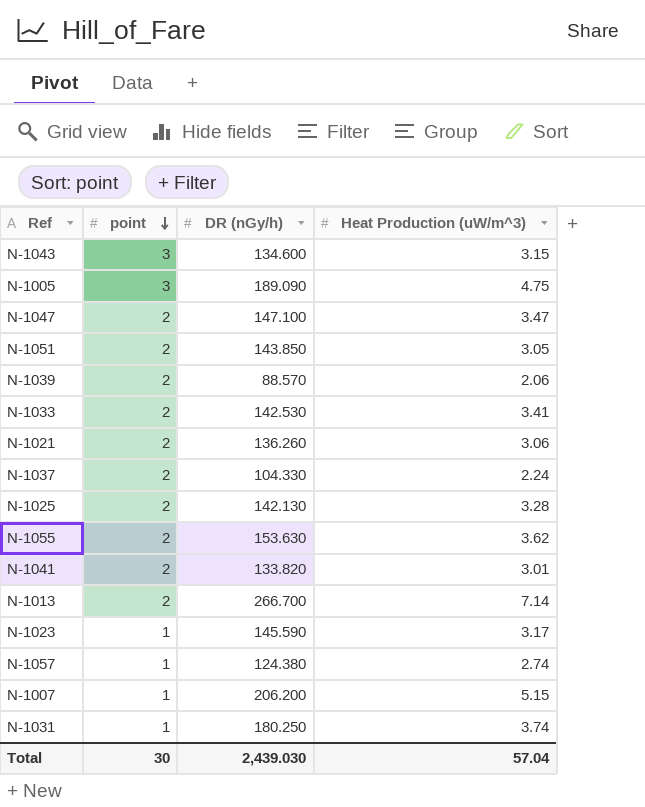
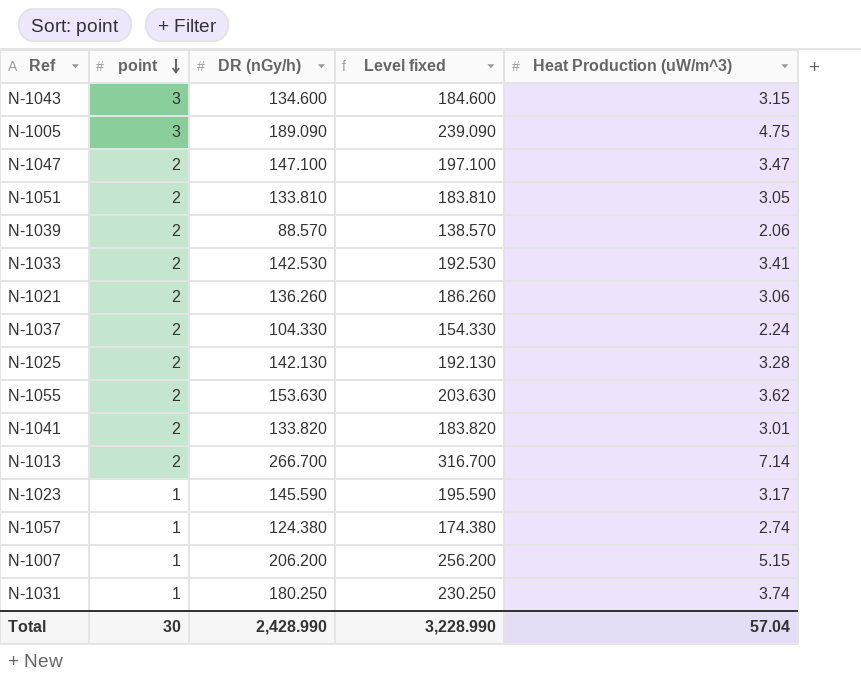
column Level fixed | formula: none -> [DR (nGy/h)] + 50
N-1051 | DR (nGy/h): 143.850 -> 133.810
Total | DR (nGy/h): 2,439.030 -> 2,428.990

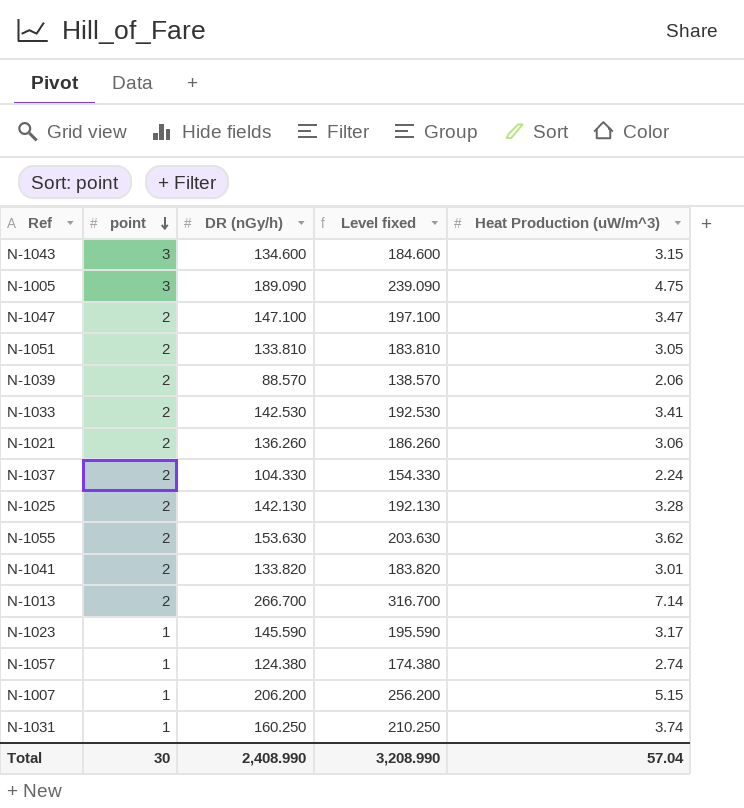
N-1031 | DR (nGy/h): 180.250 -> 160.250
N-1031 | Level fixed: 230.250 -> 210.250
Total | DR (nGy/h): 2,428.990 -> 2,408.990
Total | Level fixed: 3,228.990 -> 3,208.990

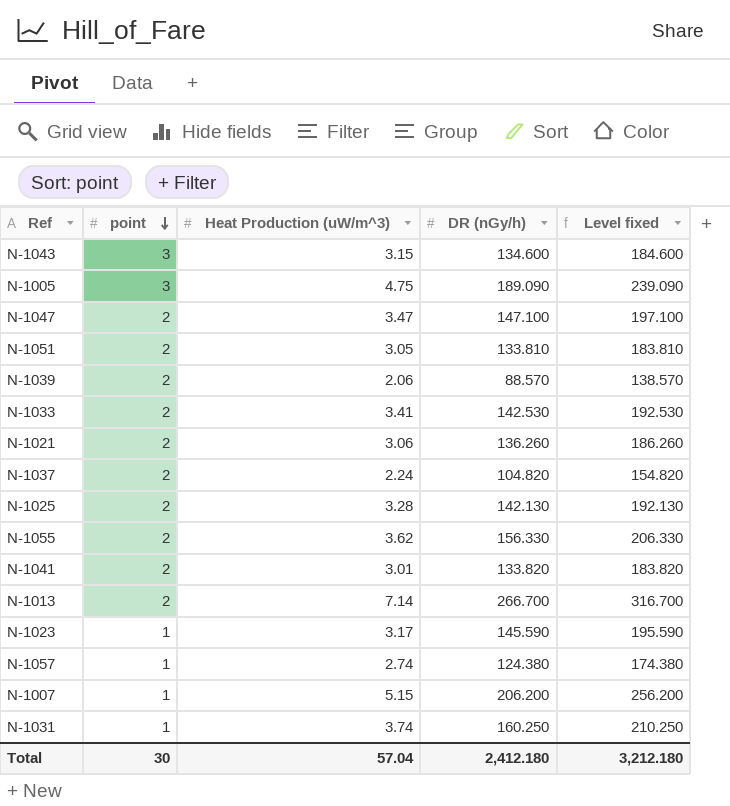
column Heat Production (uW/m^3) | position: 5 -> 3
N-1037 | DR (nGy/h): 104.330 -> 104.820
N-1037 | Level fixed: 154.330 -> 154.820
N-1055 | DR (nGy/h): 153.630 -> 156.330
N-1055 | Level fixed: 203.630 -> 206.330
Total | DR (nGy/h): 2,408.990 -> 2,412.180
Total | Level fixed: 3,208.990 -> 3,212.180

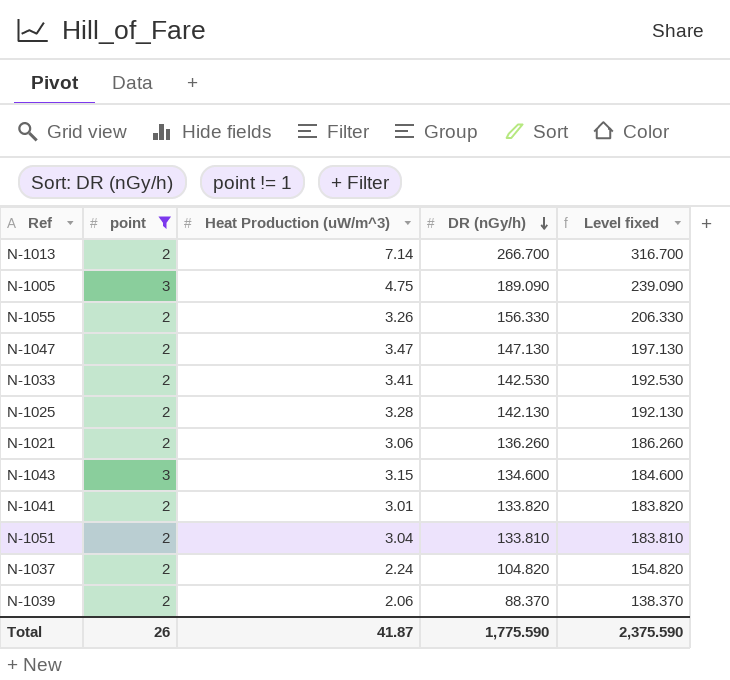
filter: none -> point != 1
row order: point descending -> DR (nGy/h) descending
N-1055 | Heat Production (uW/m^3): 3.62 -> 3.26
N-1047 | DR (nGy/h): 147.100 -> 147.130
N-1047 | Level fixed: 197.100 -> 197.130
N-1051 | Heat Production (uW/m^3): 3.05 -> 3.04
N-1039 | DR (nGy/h): 88.570 -> 88.370
N-1039 | Level fixed: 138.570 -> 138.370
Total | point: 30 -> 26
Total | Heat Production (uW/m^3): 57.04 -> 41.87
Total | DR (nGy/h): 2,412.180 -> 1,775.590
Total | Level fixed: 3,212.180 -> 2,375.590

